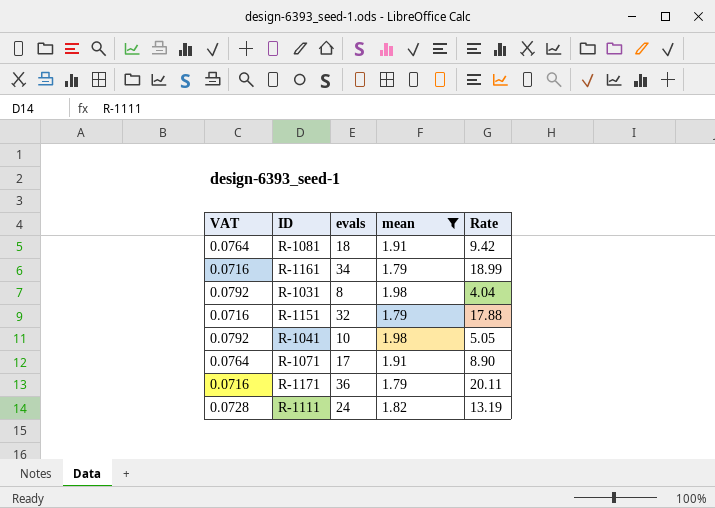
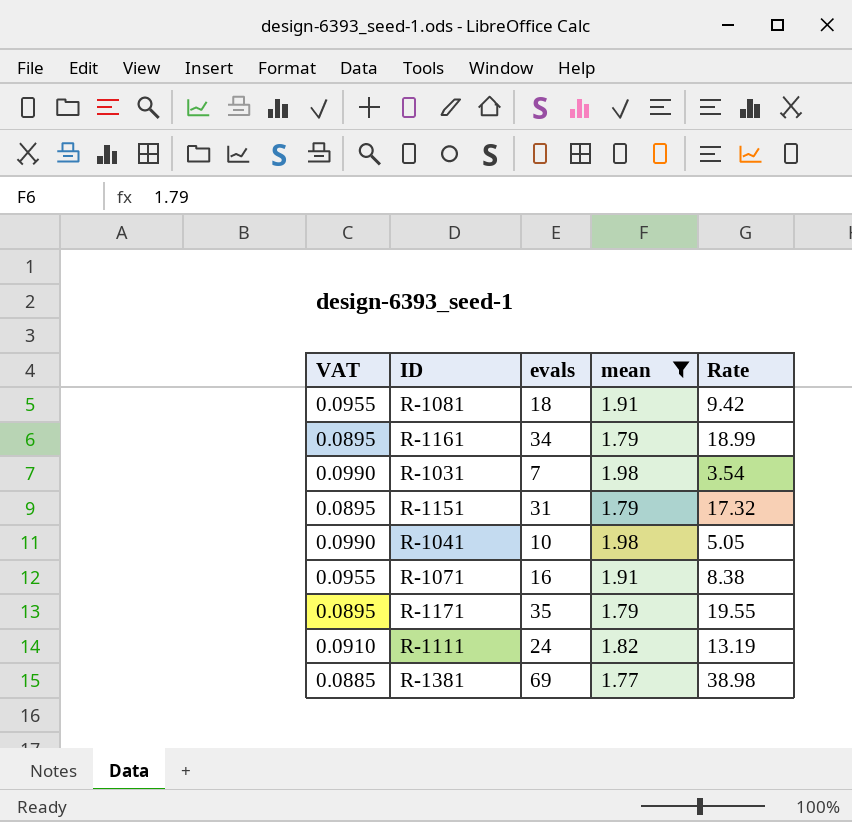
column VAT | formula: [mean] * 0.04 -> [mean] * 0.05
R-1031 | evals: 8 -> 7
R-1031 | Rate: 4.04 -> 3.54
R-1151 | evals: 32 -> 31
R-1151 | Rate: 17.88 -> 17.32
R-1071 | evals: 17 -> 16
R-1071 | Rate: 8.90 -> 8.38
R-1171 | evals: 36 -> 35
R-1171 | Rate: 20.11 -> 19.55
row R-1381: none -> 0.0885 | 69 | 1.77 | 38.98

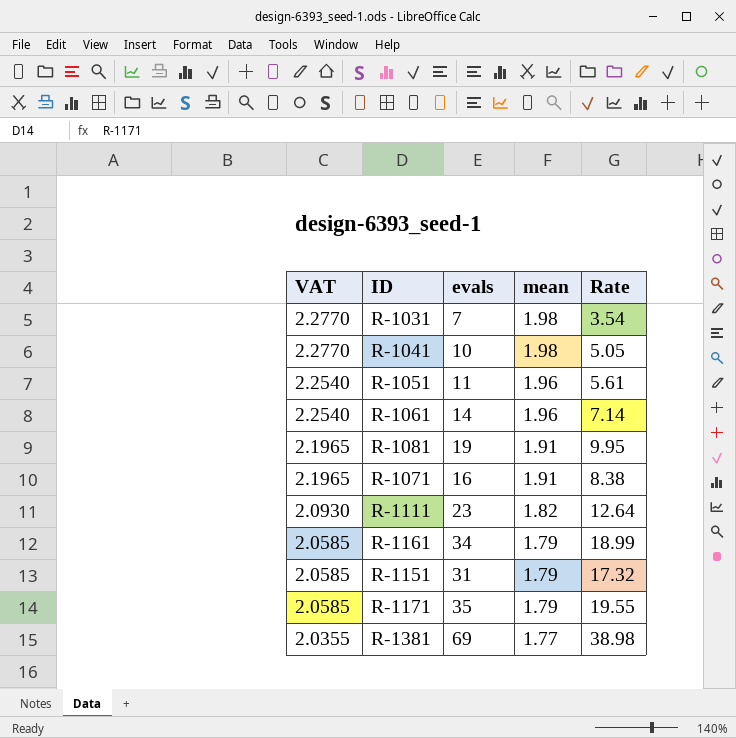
filter: mean != 1.96 -> none
row order: none -> VAT descending
column VAT | formula: [mean] * 0.05 -> [mean] * 1.15
R-1081 | evals: 18 -> 19
R-1081 | Rate: 9.42 -> 9.95
R-1111 | evals: 24 -> 23
R-1111 | Rate: 13.19 -> 12.64

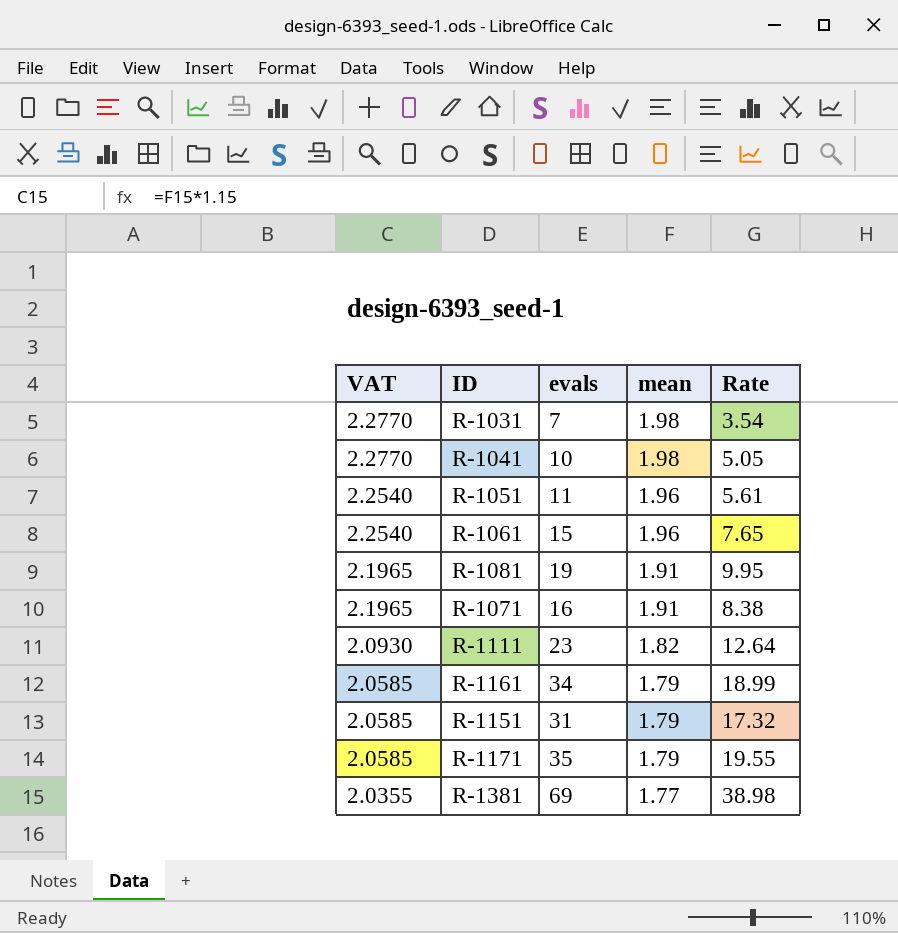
R-1061 | evals: 14 -> 15
R-1061 | Rate: 7.14 -> 7.65

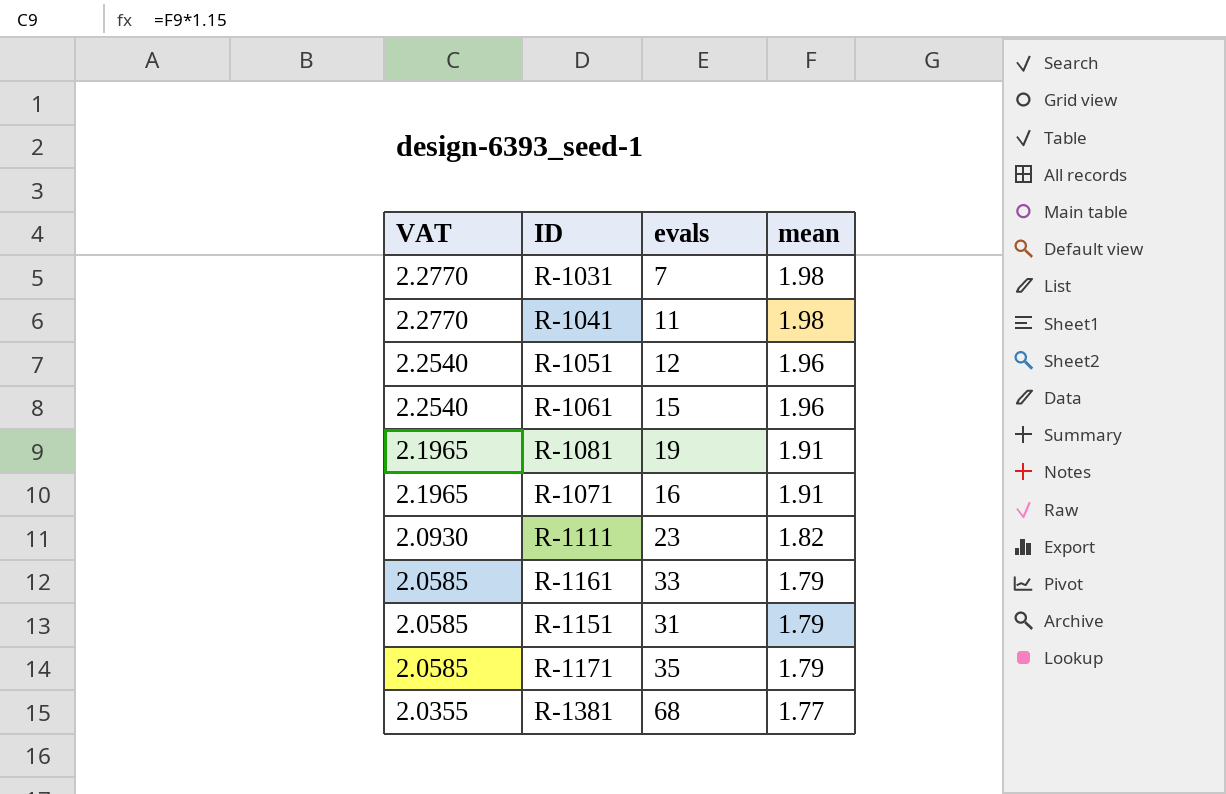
column Rate | formula: [evals] / [mean] -> none
R-1041 | evals: 10 -> 11
R-1051 | evals: 11 -> 12
R-1161 | evals: 34 -> 33
R-1381 | evals: 69 -> 68

